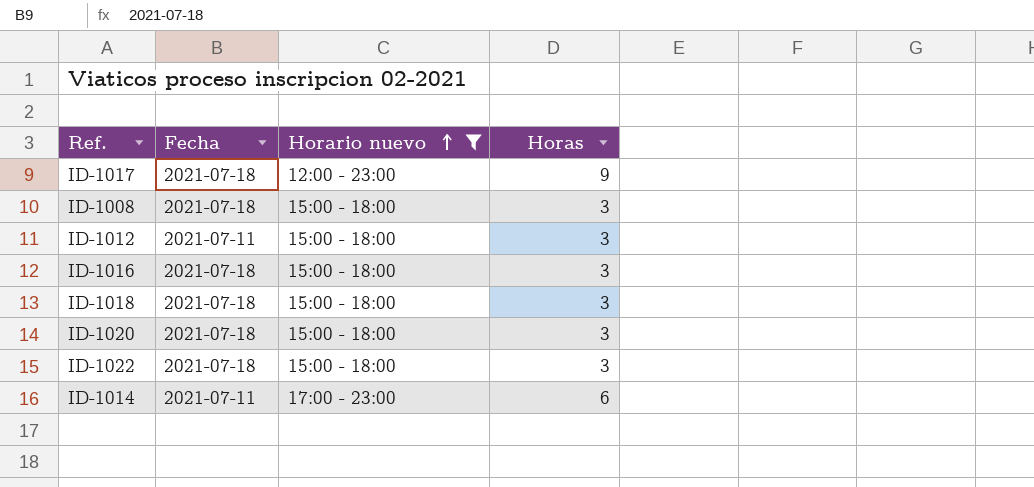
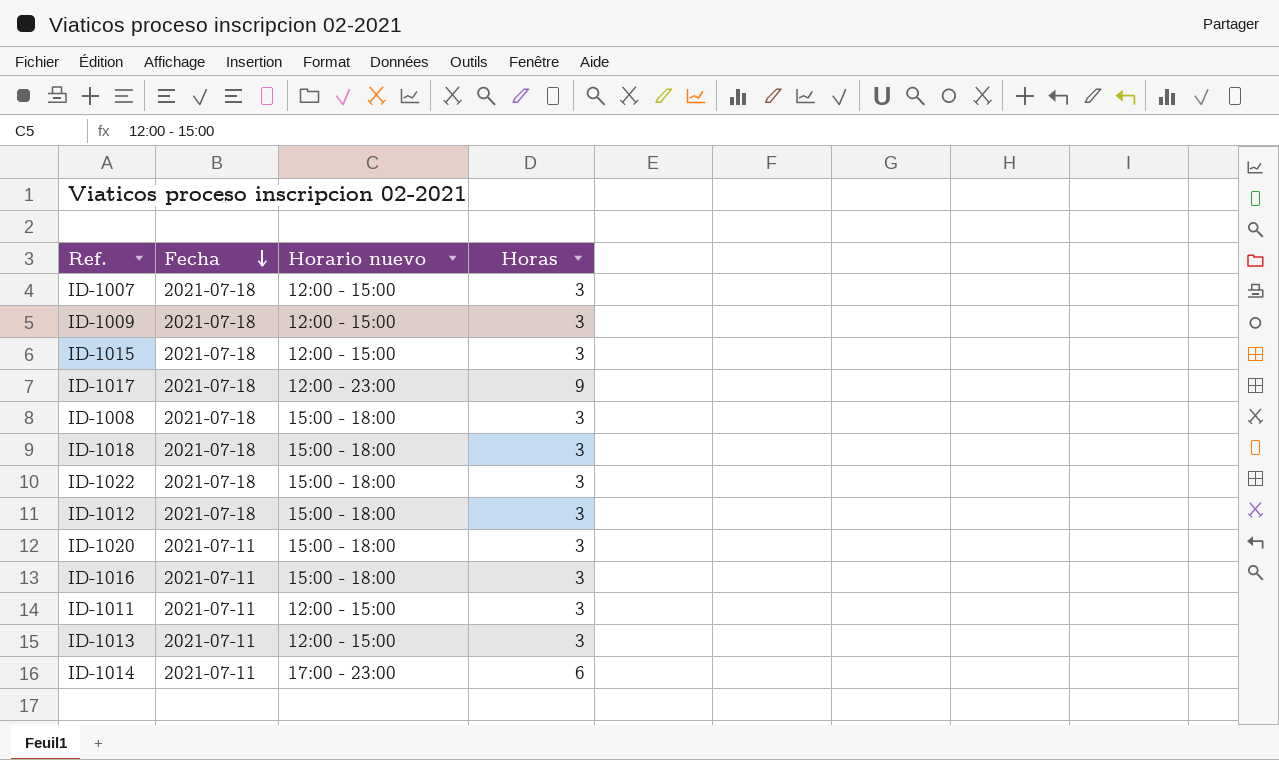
filter: Horario nuevo != 12:00 - 15:00 -> none
row order: Horario nuevo ascending -> Fecha descending
ID-1012 | Fecha: 2021-07-11 -> 2021-07-18
ID-1020 | Fecha: 2021-07-18 -> 2021-07-11
ID-1016 | Fecha: 2021-07-18 -> 2021-07-11

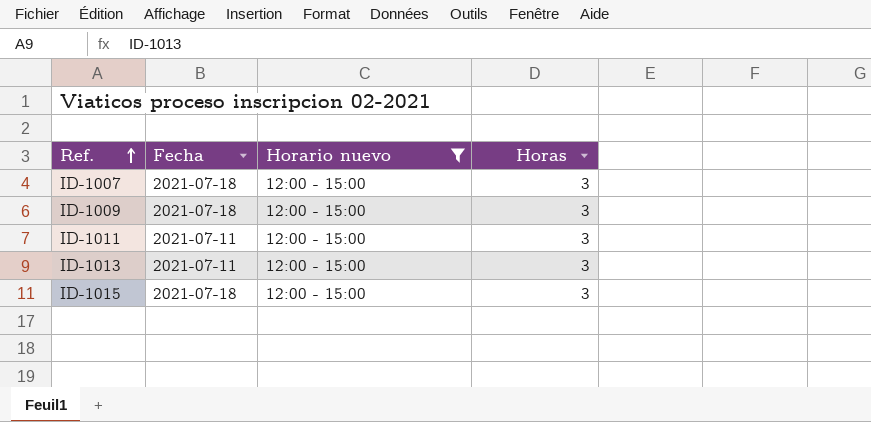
filter: none -> Horario nuevo = 12:00 - 15:00
row order: Fecha descending -> Ref. ascending

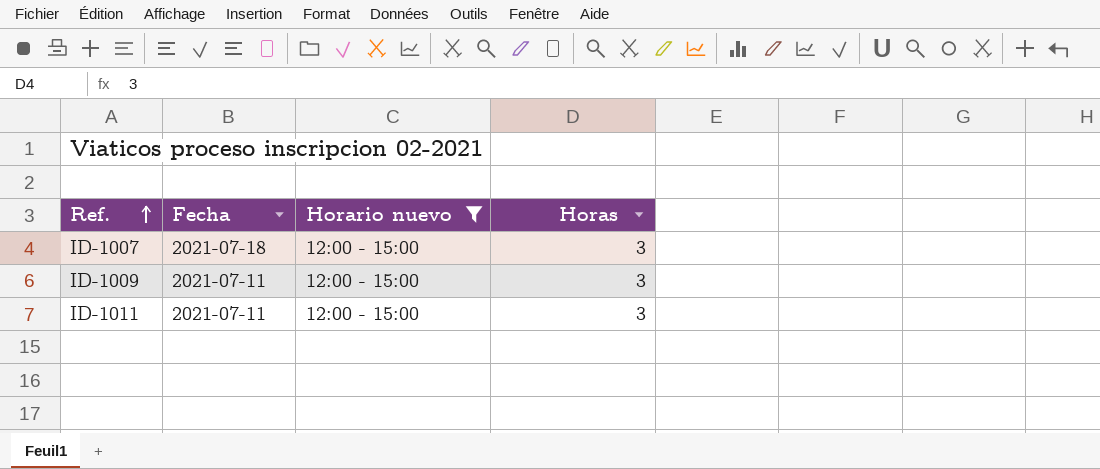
row ID-1013: 2021-07-11 | 12:00 - 15:00 | 3 -> none
row ID-1015: 2021-07-18 | 12:00 - 15:00 | 3 -> none
ID-1009 | Fecha: 2021-07-18 -> 2021-07-11

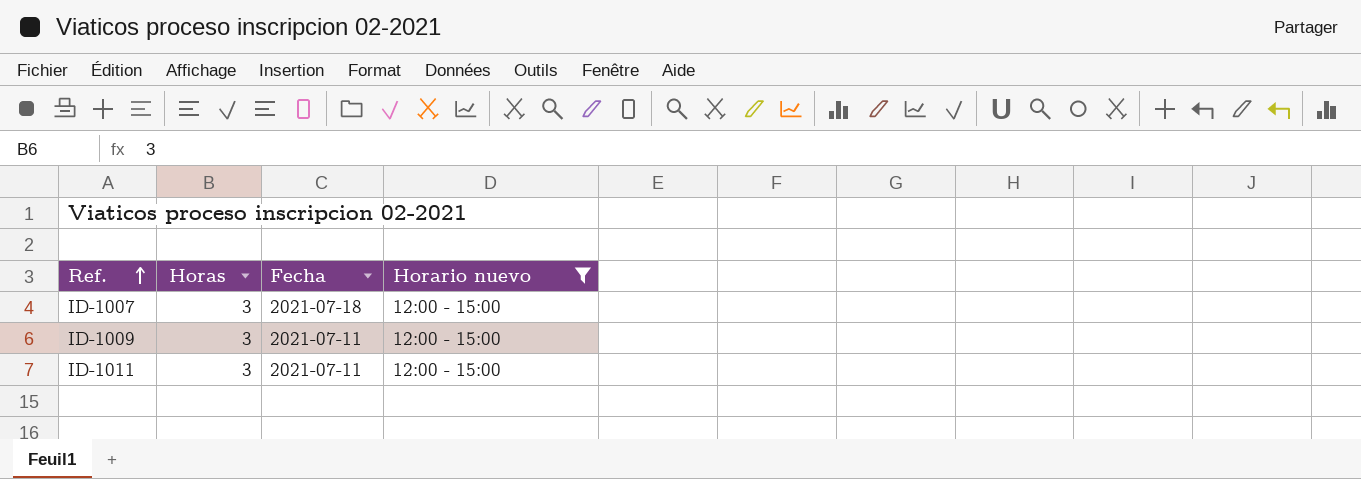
column Horas | position: 4 -> 2

